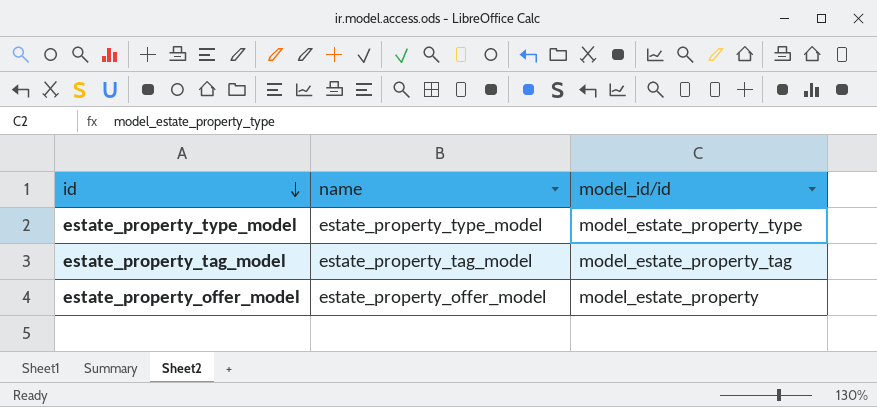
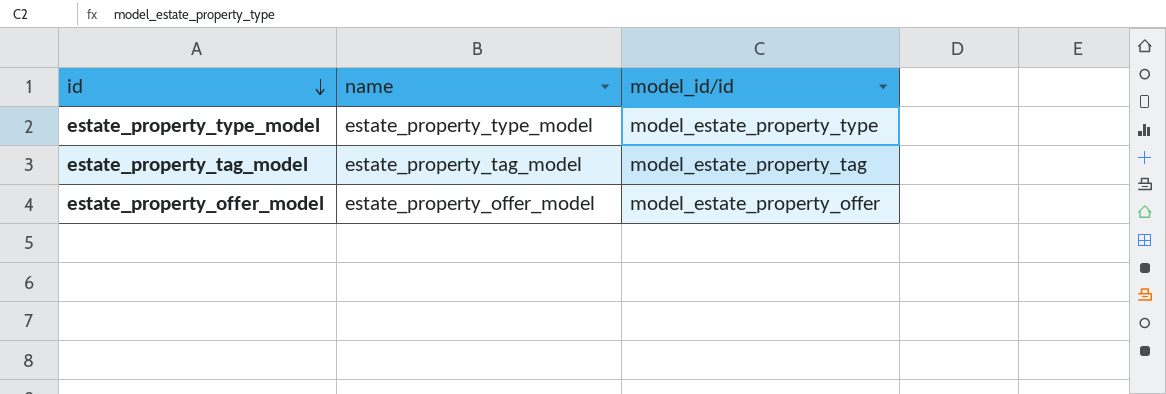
estate_property_offer_model | model_id/id: model_estate_property -> model_estate_property_offer

